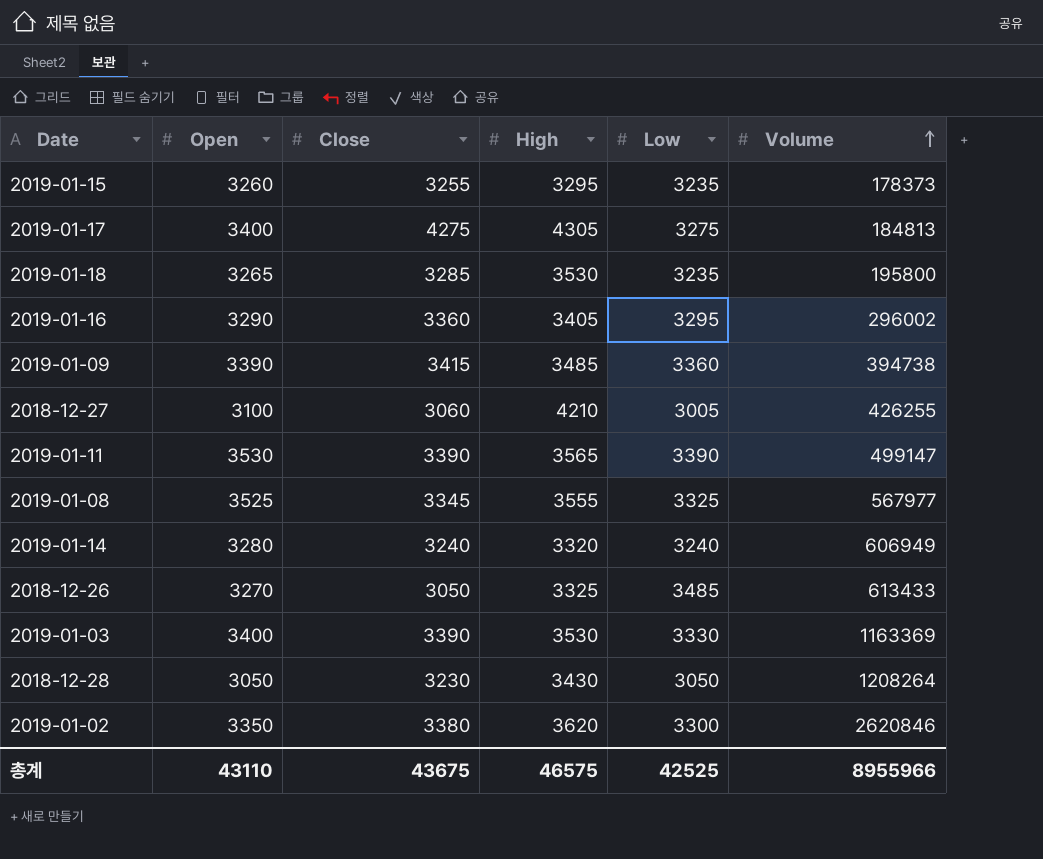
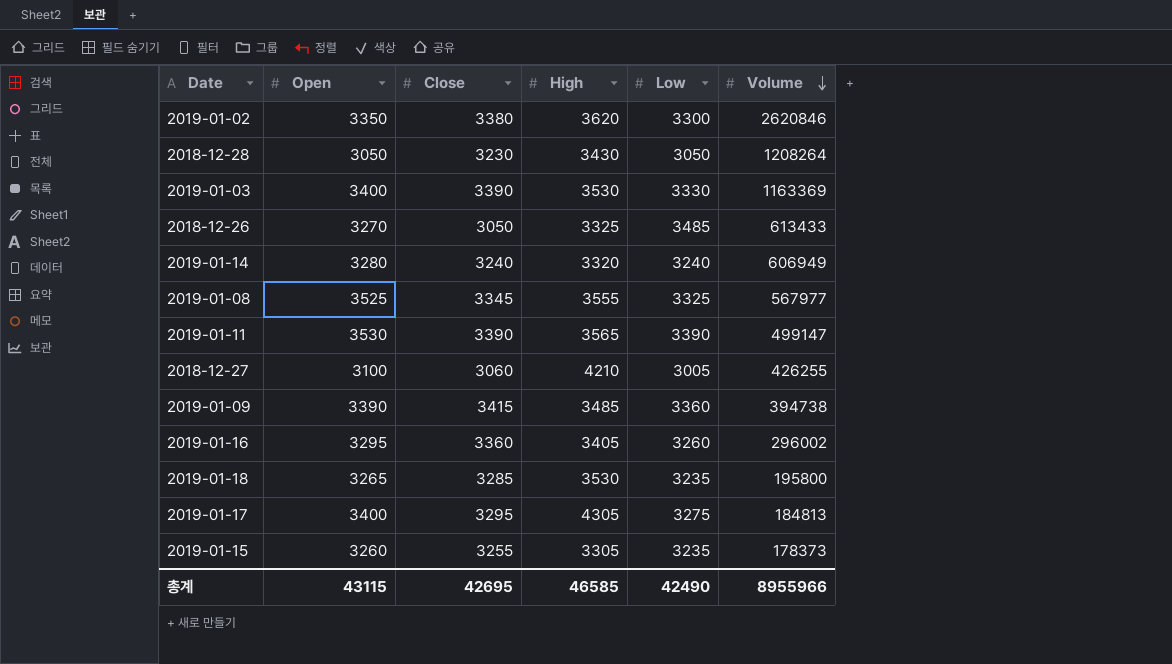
row order: Volume ascending -> Volume descending
2019-01-16 | Open: 3290 -> 3295
2019-01-16 | Low: 3295 -> 3260
2019-01-17 | Close: 4275 -> 3295
2019-01-15 | High: 3295 -> 3305
총계 | Open: 43110 -> 43115
총계 | Close: 43675 -> 42695
총계 | High: 46575 -> 46585
총계 | Low: 42525 -> 42490

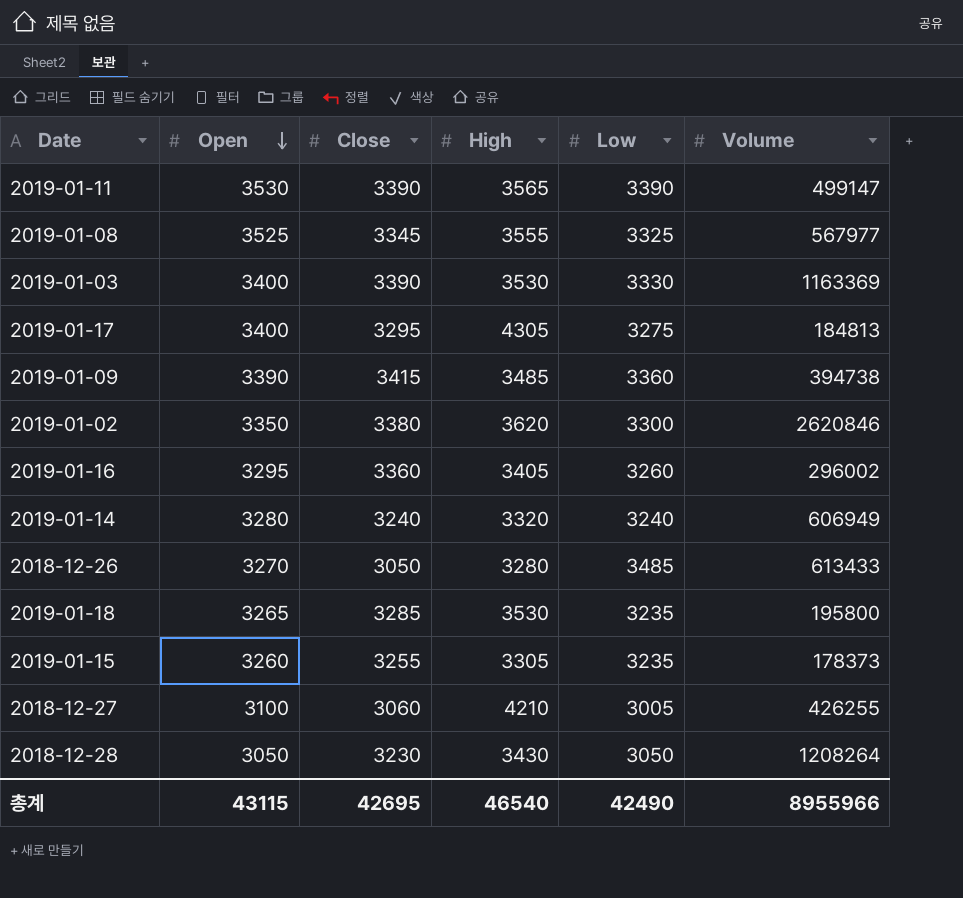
row order: Volume descending -> Open descending
2018-12-26 | High: 3325 -> 3280
총계 | High: 46585 -> 46540

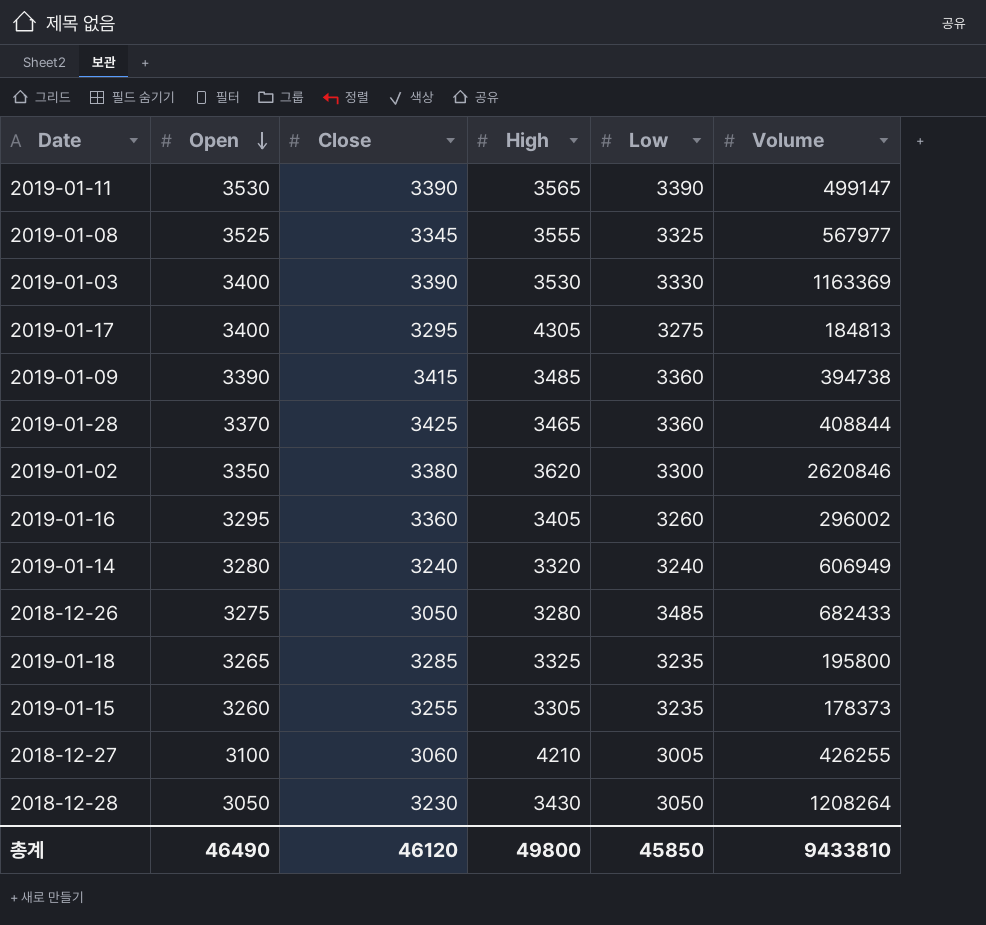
row 2019-01-28: none -> 3370 | 3425 | 3465 | 3360 | 408844
2018-12-26 | Open: 3270 -> 3275
2018-12-26 | Volume: 613433 -> 682433
2019-01-18 | High: 3530 -> 3325
총계 | Open: 43115 -> 46490
총계 | Close: 42695 -> 46120
총계 | High: 46540 -> 49800
총계 | Low: 42490 -> 45850
총계 | Volume: 8955966 -> 9433810

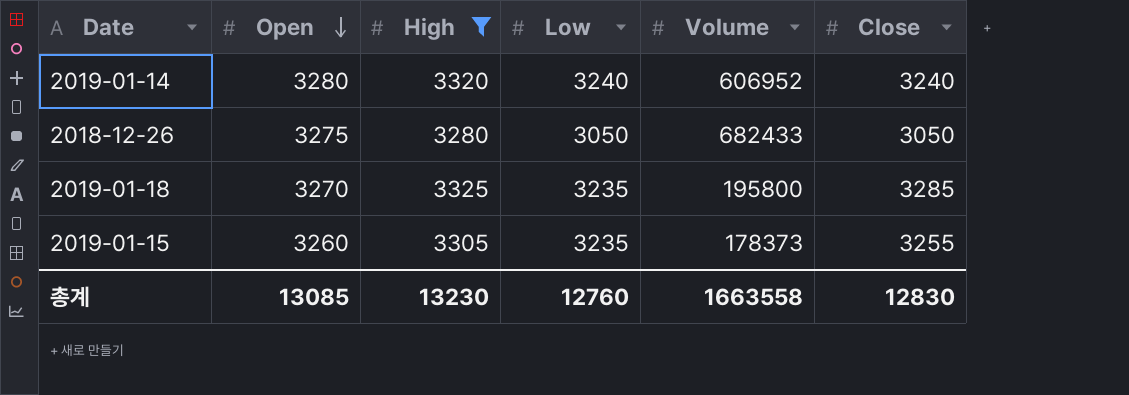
filter: none -> High <= 3325
column Close | position: 3 -> 6
2019-01-14 | Volume: 606949 -> 606952
2018-12-26 | Low: 3485 -> 3050
2019-01-18 | Open: 3265 -> 3270
총계 | Open: 46490 -> 13085
총계 | High: 49800 -> 13230
총계 | Low: 45850 -> 12760
총계 | Volume: 9433810 -> 1663558
총계 | Close: 46120 -> 12830

